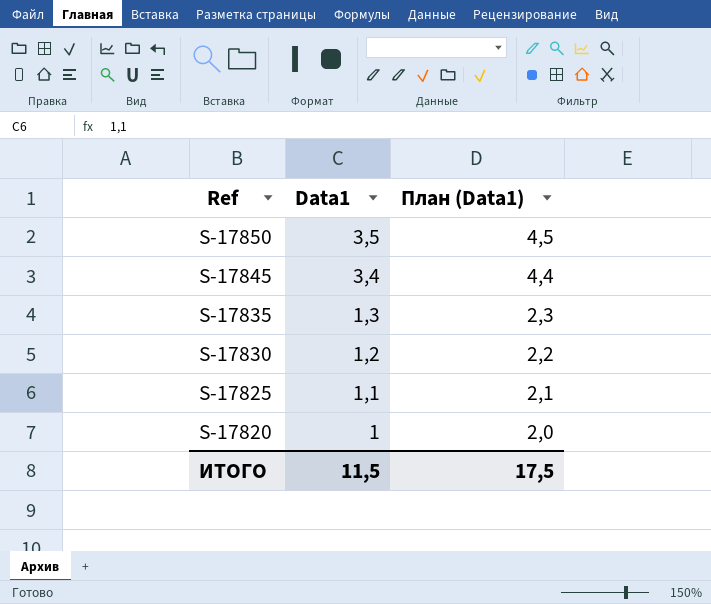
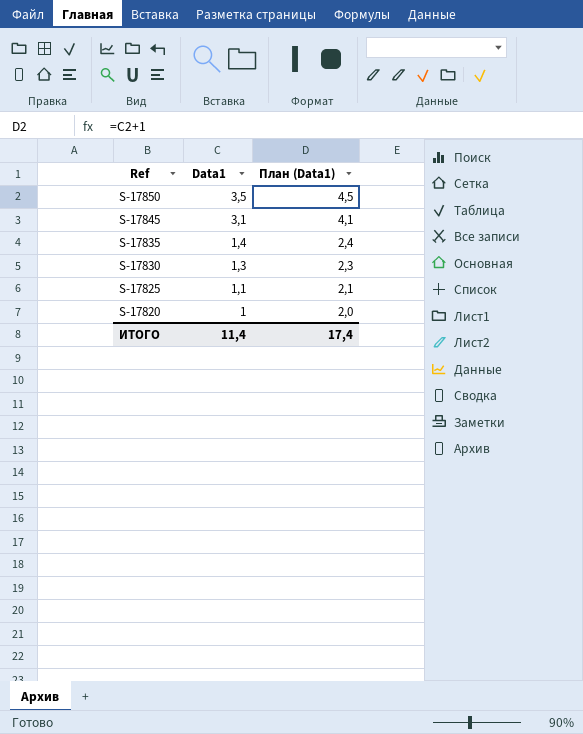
S-17845 | Data1: 3,4 -> 3,1
S-17845 | План (Data1): 4,4 -> 4,1
S-17835 | Data1: 1,3 -> 1,4
S-17835 | План (Data1): 2,3 -> 2,4
S-17830 | Data1: 1,2 -> 1,3
S-17830 | План (Data1): 2,2 -> 2,3
ИТОГО | Data1: 11,5 -> 11,4
ИТОГО | План (Data1): 17,5 -> 17,4

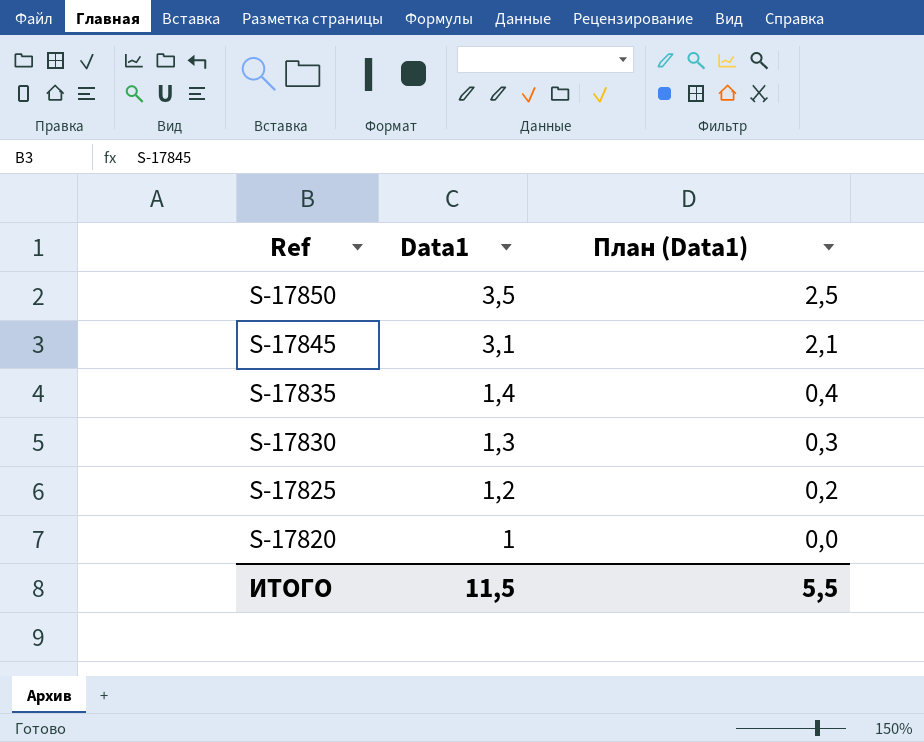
column План (Data1) | formula: [Data1] + 1 -> [Data1] - 1
S-17825 | Data1: 1,1 -> 1,2
ИТОГО | Data1: 11,4 -> 11,5
ИТОГО | План (Data1): 17,4 -> 5,5

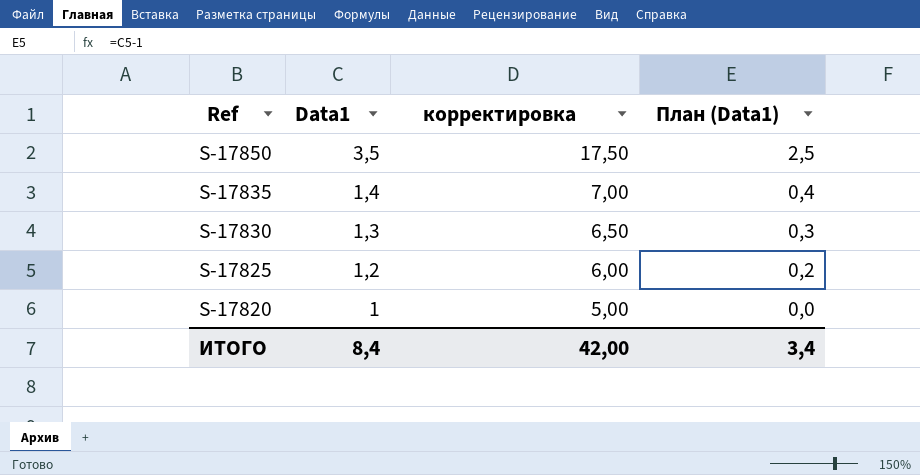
column корректировка | formula: none -> [Data1] * 5
row S-17845: 3,1 | 2,1 -> none
ИТОГО | Data1: 11,5 -> 8,4
ИТОГО | План (Data1): 5,5 -> 3,4

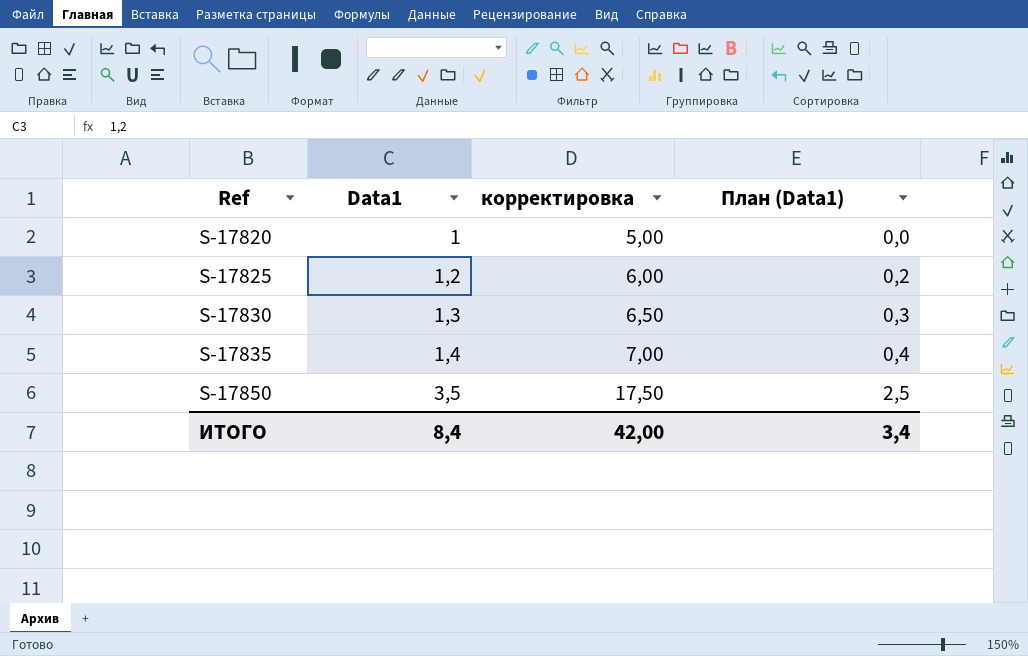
row order: Ref descending -> Ref ascending

